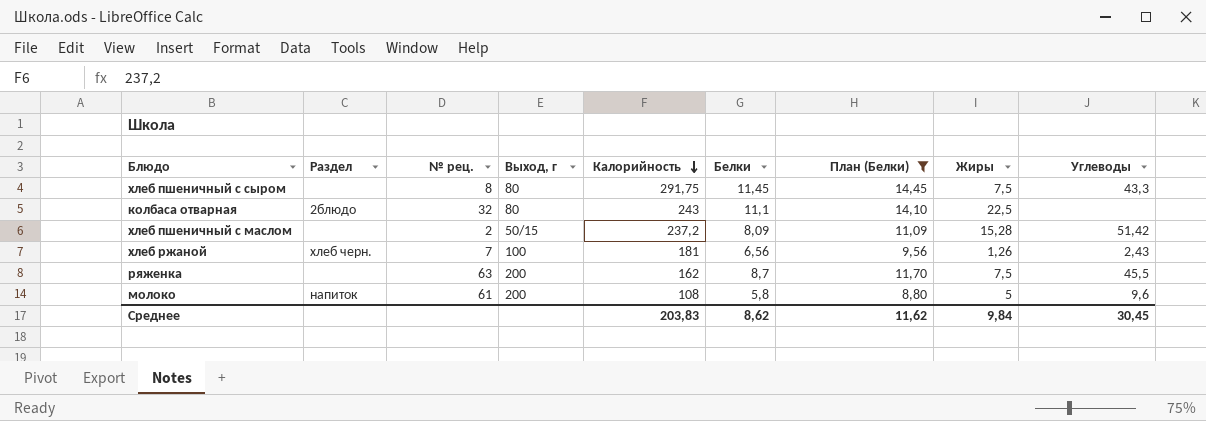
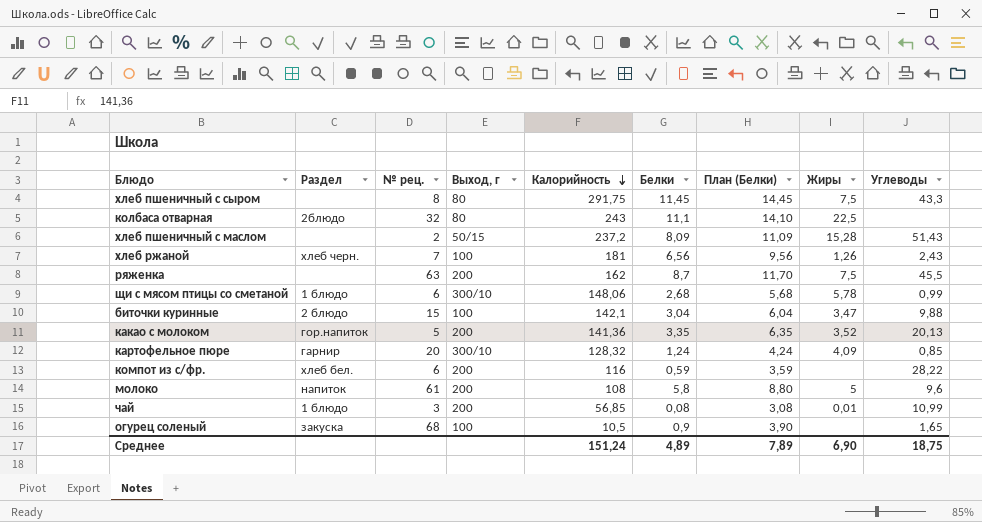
filter: План (Белки) >= 8,80 -> none
хлеб пшеничный с маслом | Углеводы: 51,42 -> 51,43
Среднее | Калорийность: 203,83 -> 151,24
Среднее | Белки: 8,62 -> 4,89
Среднее | План (Белки): 11,62 -> 7,89
Среднее | Жиры: 9,84 -> 6,90
Среднее | Углеводы: 30,45 -> 18,75

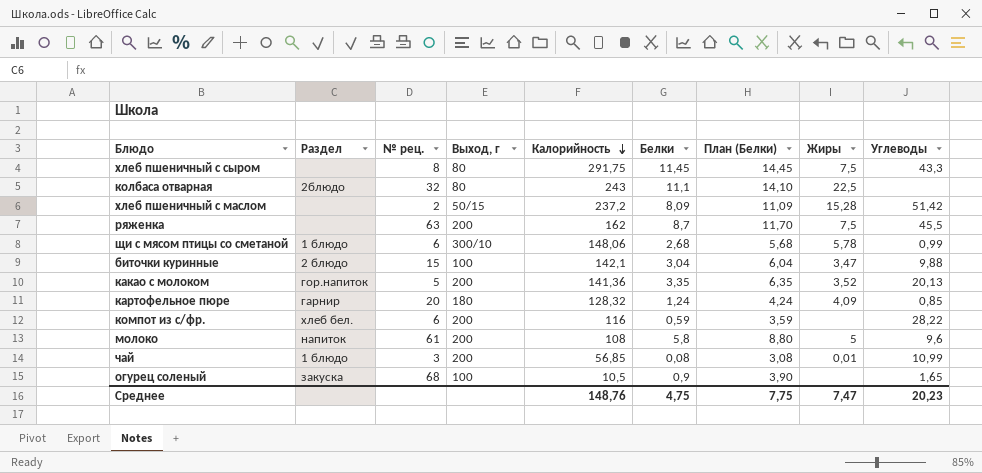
row хлеб ржаной: хлеб черн. | 7 | 100 | 181 | 6,56 | 9,56 | 1,26 | 2,43 -> none
хлеб пшеничный с маслом | Углеводы: 51,43 -> 51,42
картофельное пюре | Выход, г: 300/10 -> 180
Среднее | Калорийность: 151,24 -> 148,76
Среднее | Белки: 4,89 -> 4,75
Среднее | План (Белки): 7,89 -> 7,75
Среднее | Жиры: 6,90 -> 7,47
Среднее | Углеводы: 18,75 -> 20,23

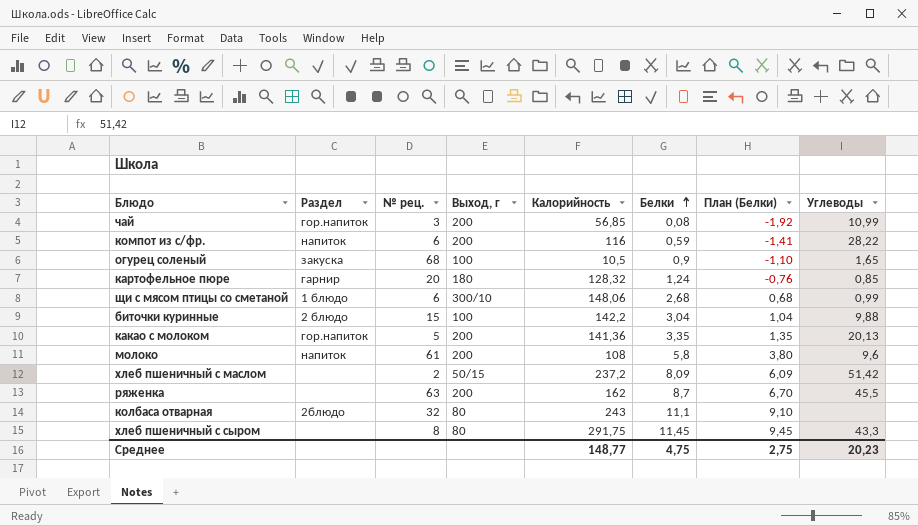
row order: Калорийность descending -> Белки ascending
column Жиры | position: 8 -> none
column План (Белки) | formula: [Белки] + 3 -> [Белки] - 2
чай | Раздел: 1 блюдо -> гор.напиток
компот из с/фр. | Раздел: хлеб бел. -> напиток
биточки куринные | Калорийность: 142,1 -> 142,2
Среднее | Калорийность: 148,76 -> 148,77
Среднее | План (Белки): 7,75 -> 2,75

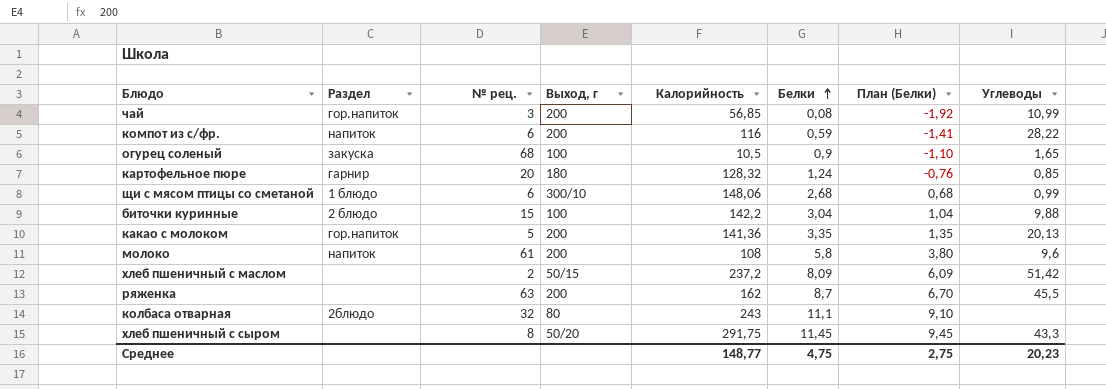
хлеб пшеничный с сыром | Выход, г: 80 -> 50/20

